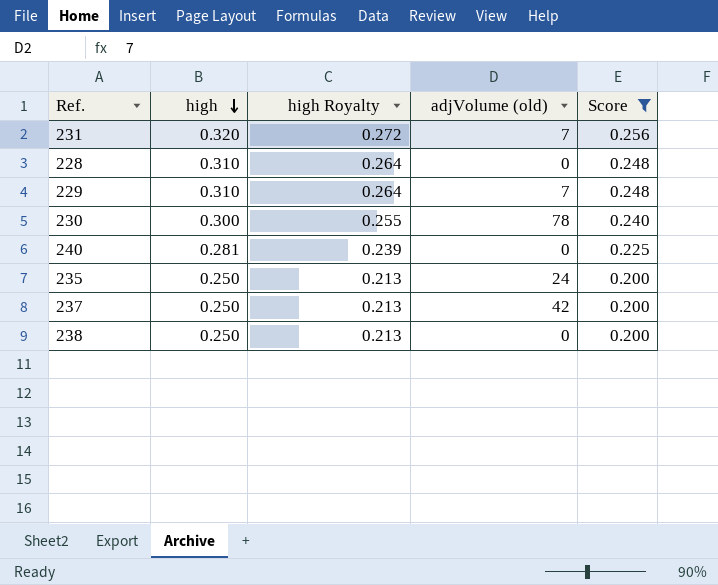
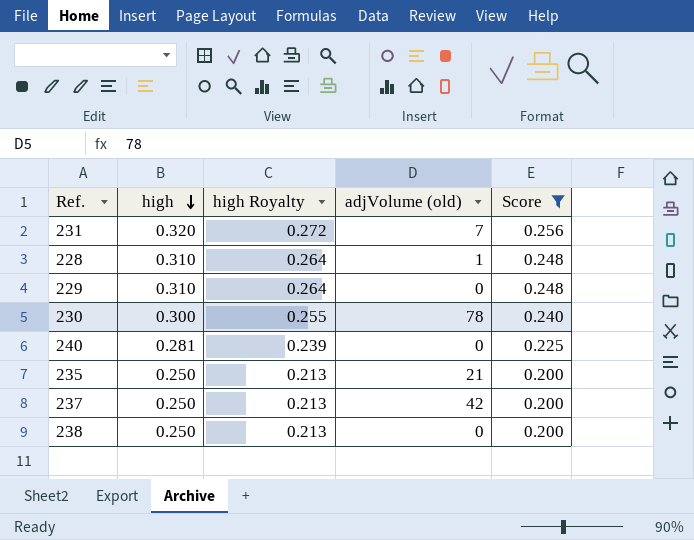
228 | adjVolume (old): 0 -> 1
229 | adjVolume (old): 7 -> 0
235 | adjVolume (old): 24 -> 21

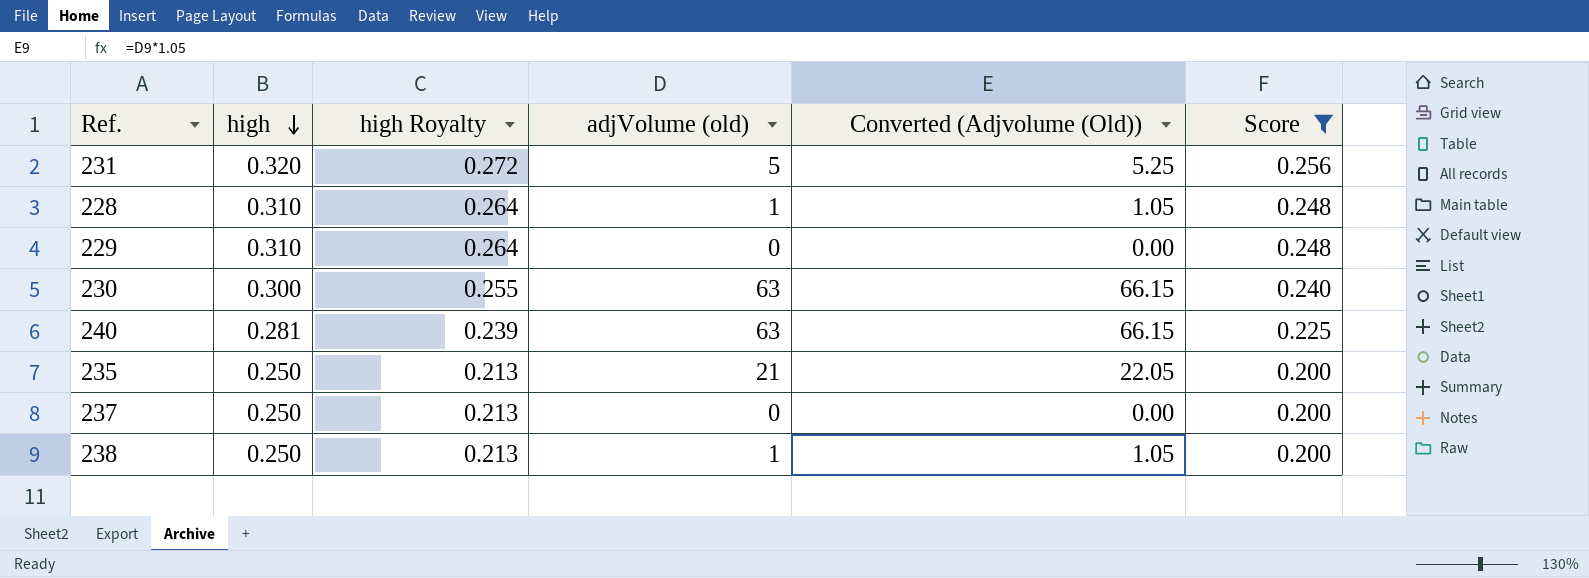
column Converted (Adjvolume (Old)) | formula: none -> [adjVolume (old)] * 1.05
231 | adjVolume (old): 7 -> 5
230 | adjVolume (old): 78 -> 63
240 | adjVolume (old): 0 -> 63
237 | adjVolume (old): 42 -> 0
238 | adjVolume (old): 0 -> 1

